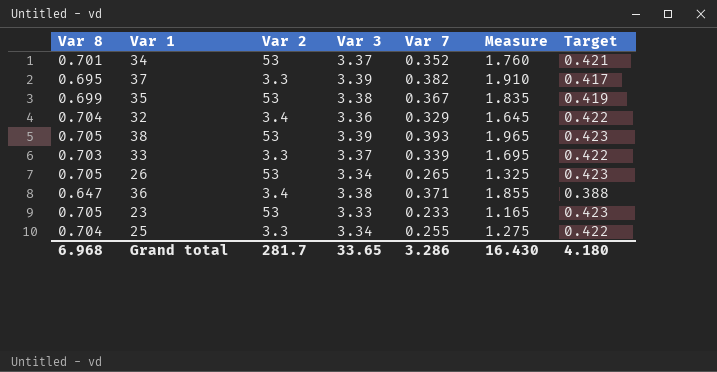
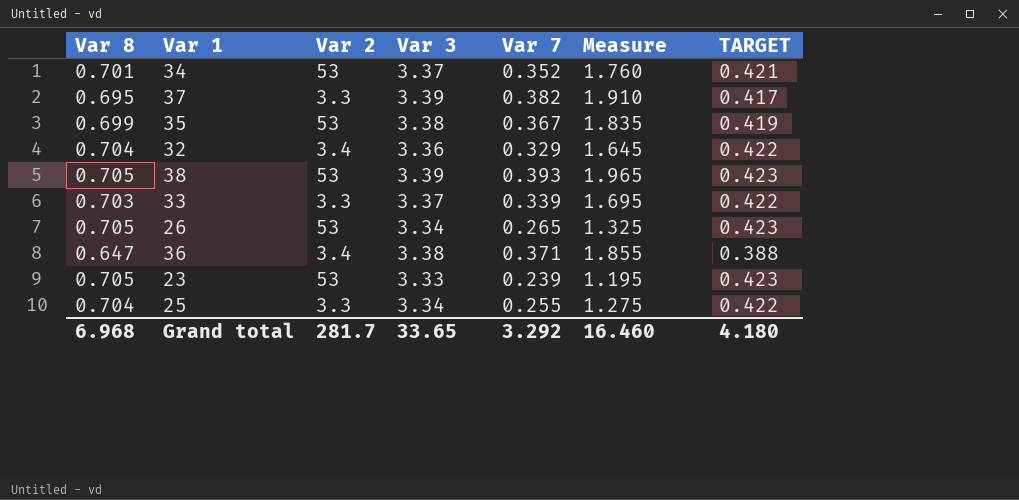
column name: Target -> TARGET
23 | Var 7: 0.233 -> 0.239
23 | Measure: 1.165 -> 1.195
Grand total | Var 7: 3.286 -> 3.292
Grand total | Measure: 16.430 -> 16.460

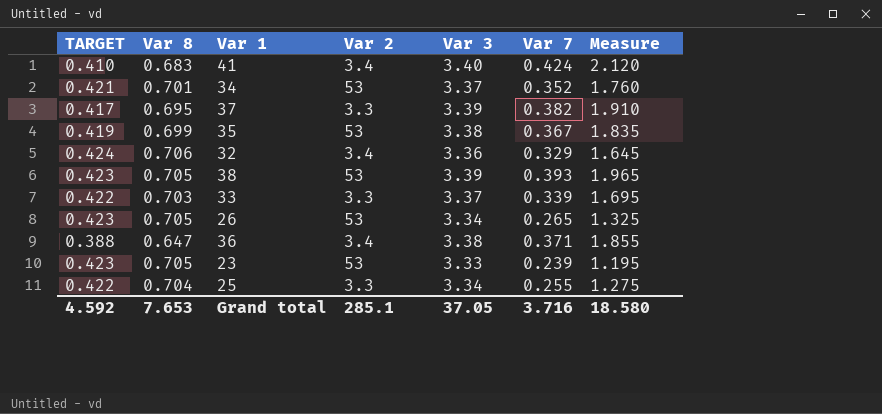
column TARGET | position: 7 -> 1
row 41: none -> 0.410 | 0.683 | 3.4 | 3.40 | 0.424 | 2.120
32 | TARGET: 0.422 -> 0.424
32 | Var 8: 0.704 -> 0.706
Grand total | TARGET: 4.180 -> 4.592
Grand total | Var 8: 6.968 -> 7.653
Grand total | Var 2: 281.7 -> 285.1
Grand total | Var 3: 33.65 -> 37.05
Grand total | Var 7: 3.292 -> 3.716
Grand total | Measure: 16.460 -> 18.580

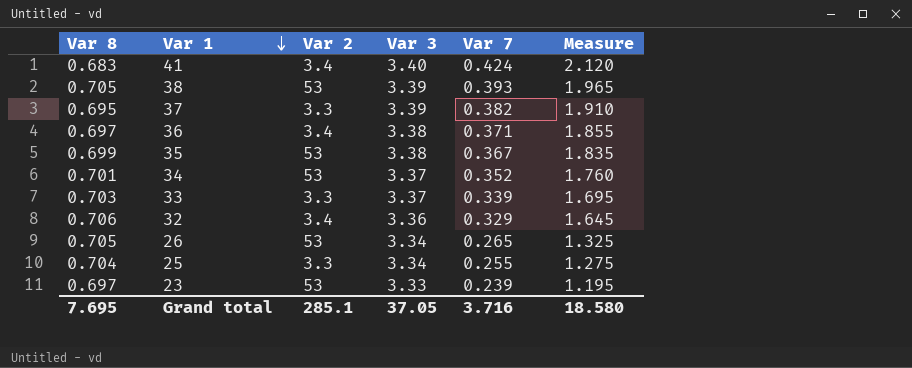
row order: none -> Var 1 descending
column TARGET | formula: [Var 8] * 0.6 -> none
36 | Var 8: 0.647 -> 0.697
23 | Var 8: 0.705 -> 0.697
Grand total | Var 8: 7.653 -> 7.695

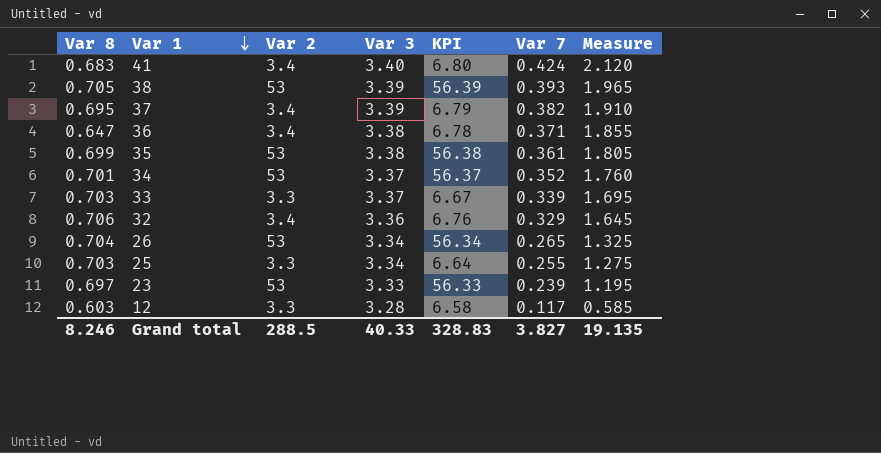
column KPI | formula: none -> [Var 2] + [Var 3]
37 | Var 2: 3.3 -> 3.4
36 | Var 8: 0.697 -> 0.647
35 | Var 7: 0.367 -> 0.361
35 | Measure: 1.835 -> 1.805
26 | Var 8: 0.705 -> 0.704
25 | Var 8: 0.704 -> 0.703
row 12: none -> 0.603 | 3.3 | 3.28 | 6.58 | 0.117 | 0.585
Grand total | Var 8: 7.695 -> 8.246
Grand total | Var 2: 285.1 -> 288.5
Grand total | Var 3: 37.05 -> 40.33
Grand total | Var 7: 3.716 -> 3.827
Grand total | Measure: 18.580 -> 19.135

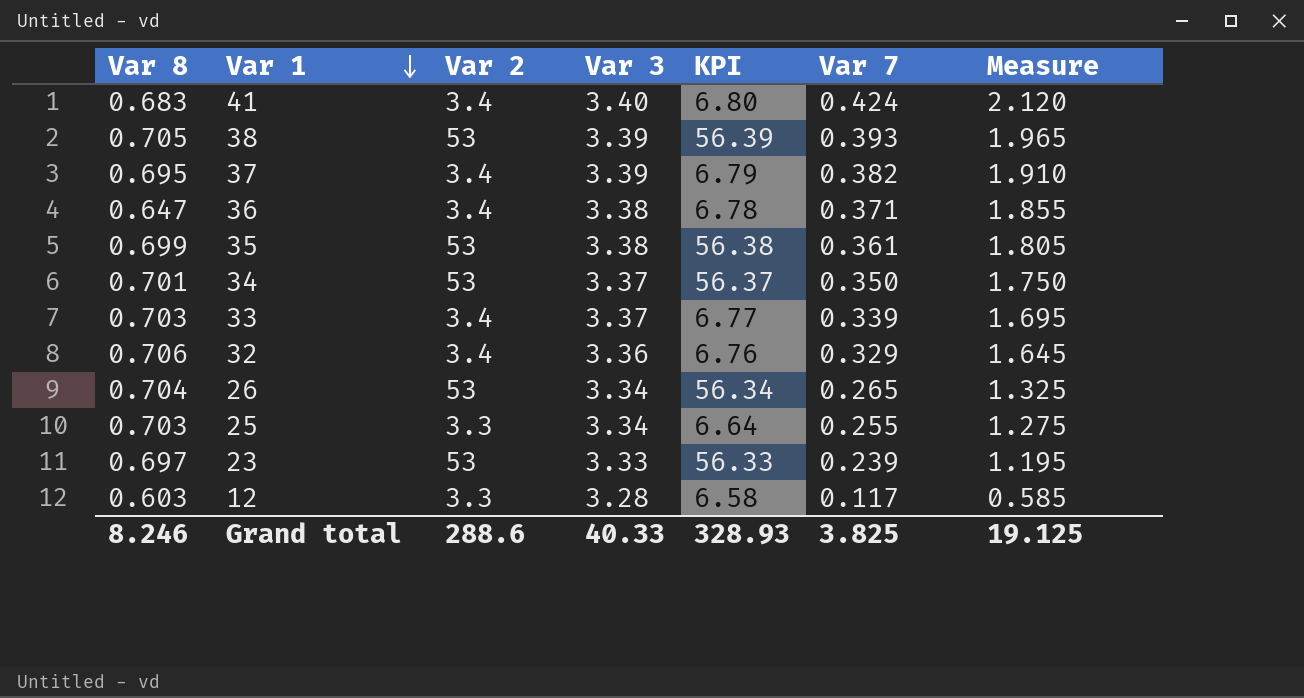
34 | Var 7: 0.352 -> 0.350
34 | Measure: 1.760 -> 1.750
33 | Var 2: 3.3 -> 3.4
33 | KPI: 6.67 -> 6.77
Grand total | Var 2: 288.5 -> 288.6
Grand total | KPI: 328.83 -> 328.93
Grand total | Var 7: 3.827 -> 3.825
Grand total | Measure: 19.135 -> 19.125

